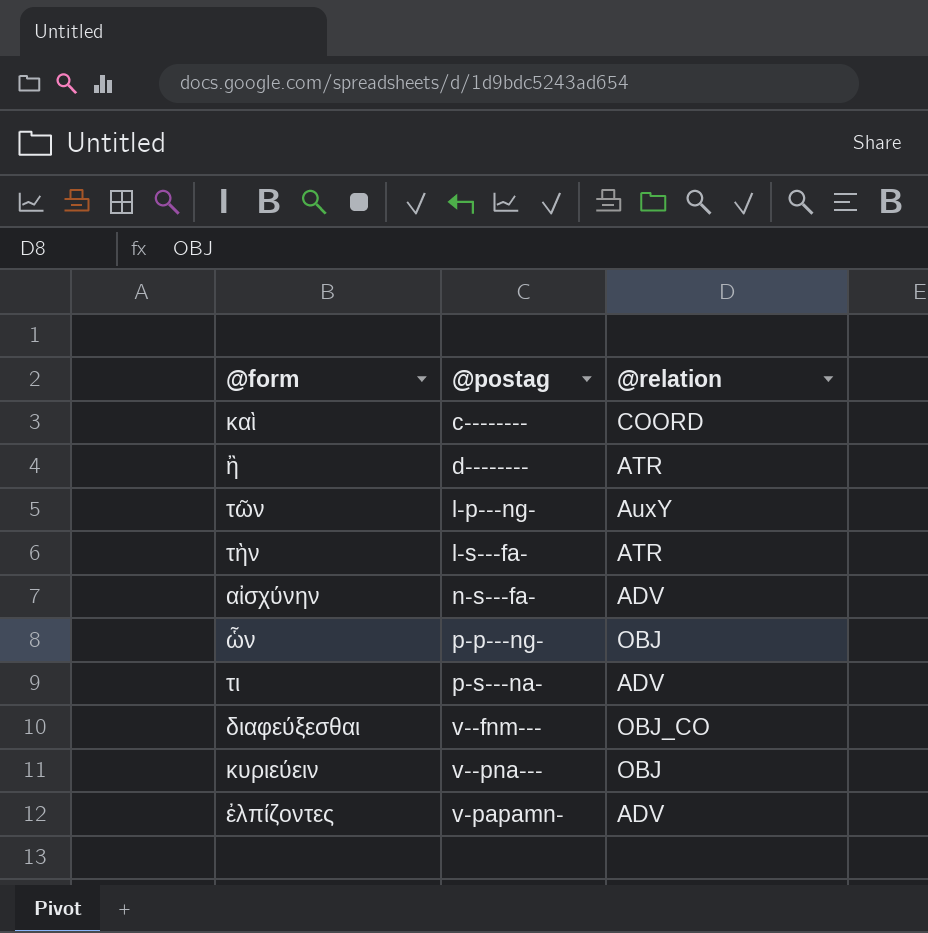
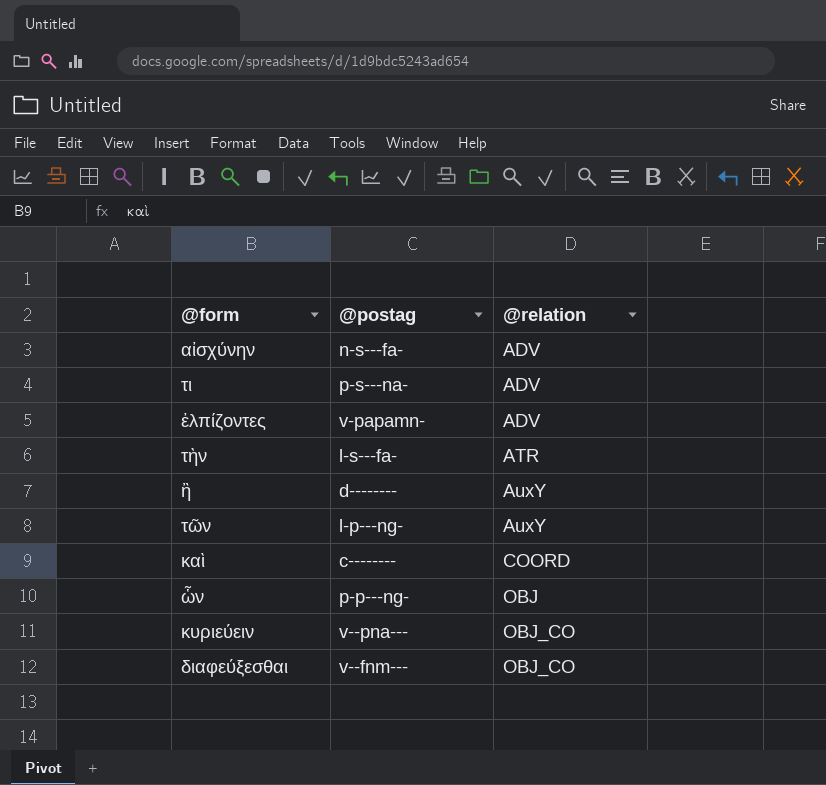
row order: @postag ascending -> @relation ascending
ἢ | @relation: ATR -> AuxY
κυριεύειν | @relation: OBJ -> OBJ_CO

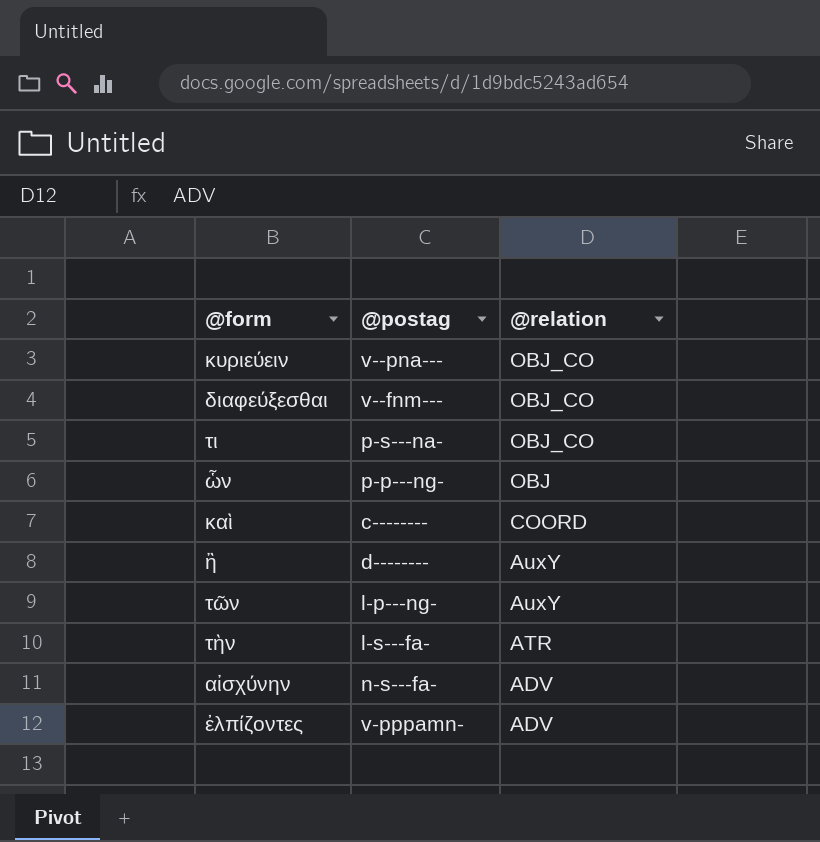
row order: @relation ascending -> @relation descending
τι | @relation: ADV -> OBJ_CO
ἐλπίζοντες | @postag: v-papamn- -> v-pppamn-

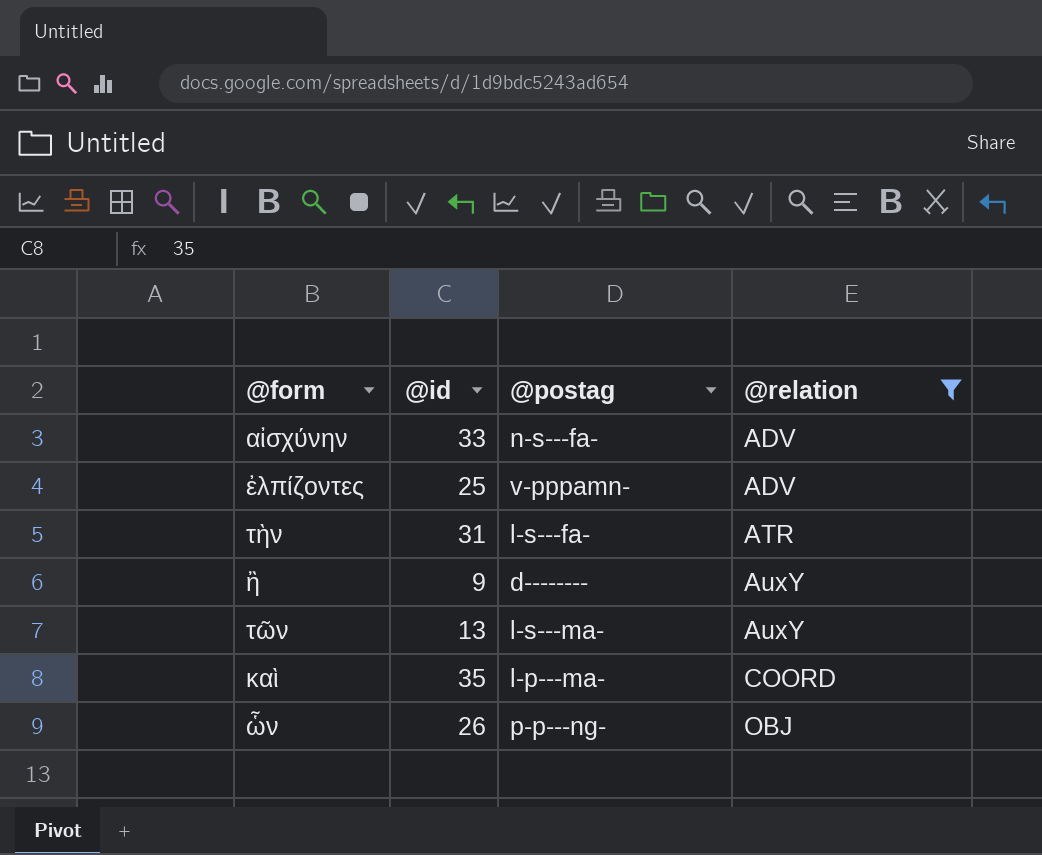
filter: none -> @relation != OBJ_CO
row order: @relation descending -> @relation ascending
column @id | position: none -> 2
τῶν | @postag: l-p---ng- -> l-s---ma-
καὶ | @postag: c-------- -> l-p---ma-

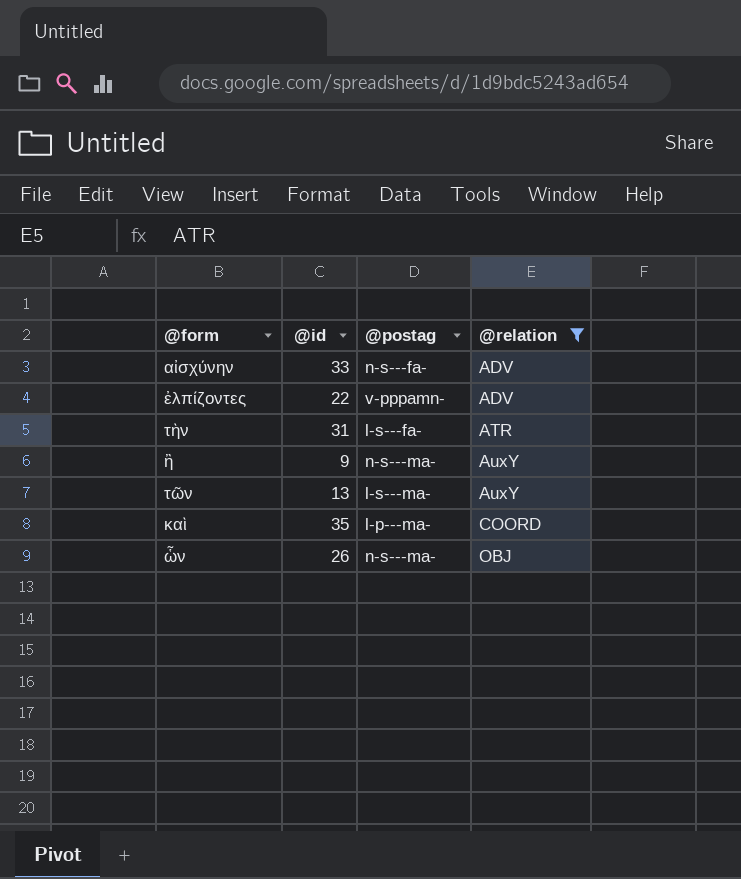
ἐλπίζοντες | @id: 25 -> 22
ἢ | @postag: d-------- -> n-s---ma-
ὧν | @postag: p-p---ng- -> n-s---ma-

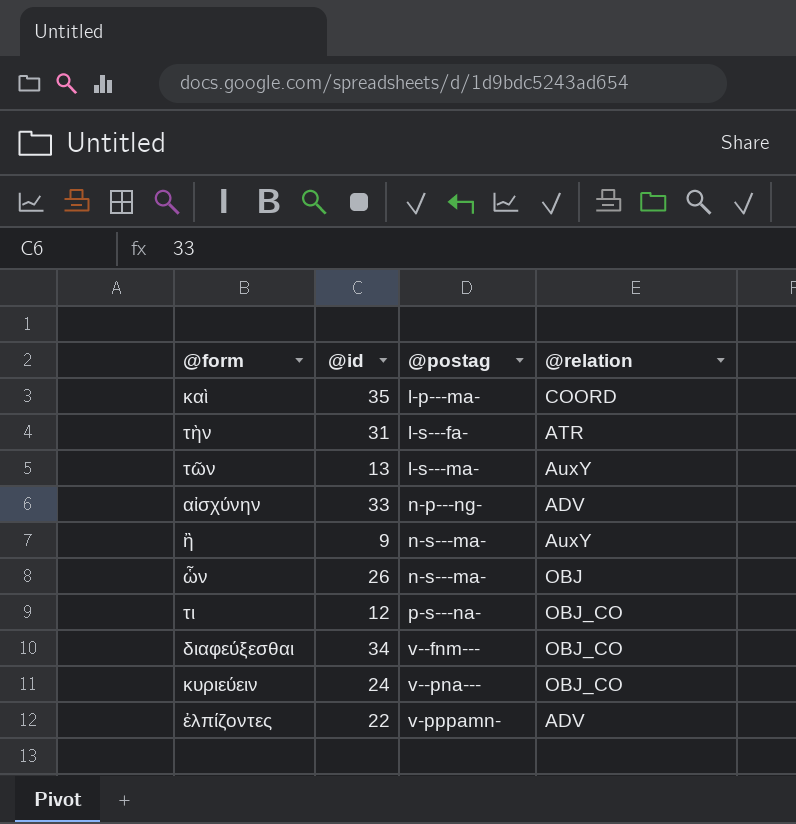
filter: @relation != OBJ_CO -> none
row order: @relation ascending -> @postag ascending
αἰσχύνην | @postag: n-s---fa- -> n-p---ng-

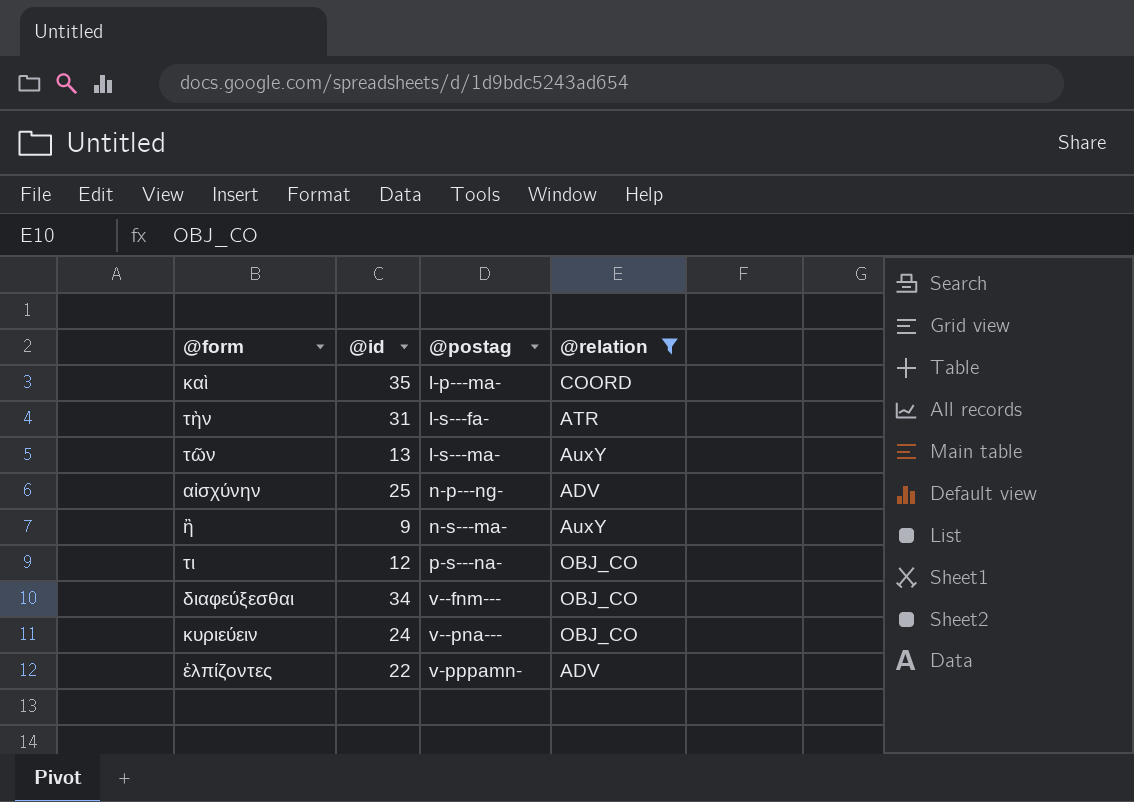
filter: none -> @relation != OBJ
αἰσχύνην | @id: 33 -> 25

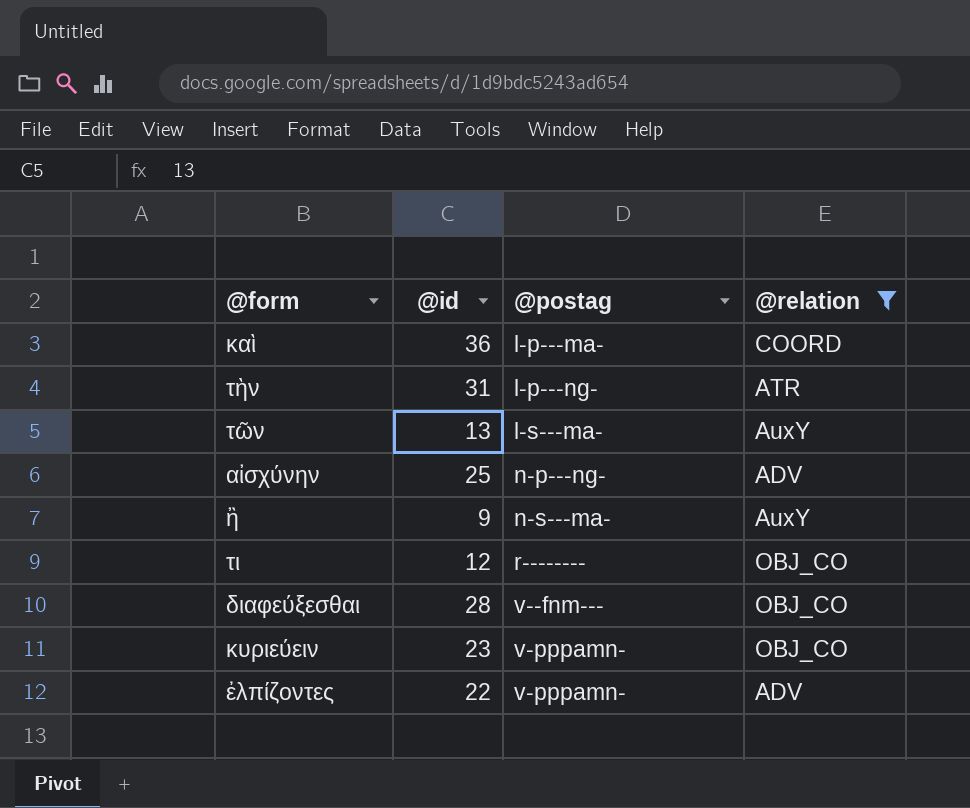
καὶ | @id: 35 -> 36
τὴν | @postag: l-s---fa- -> l-p---ng-
τι | @postag: p-s---na- -> r--------
διαφεύξεσθαι | @id: 34 -> 28
κυριεύειν | @id: 24 -> 23
κυριεύειν | @postag: v--pna--- -> v-pppamn-

